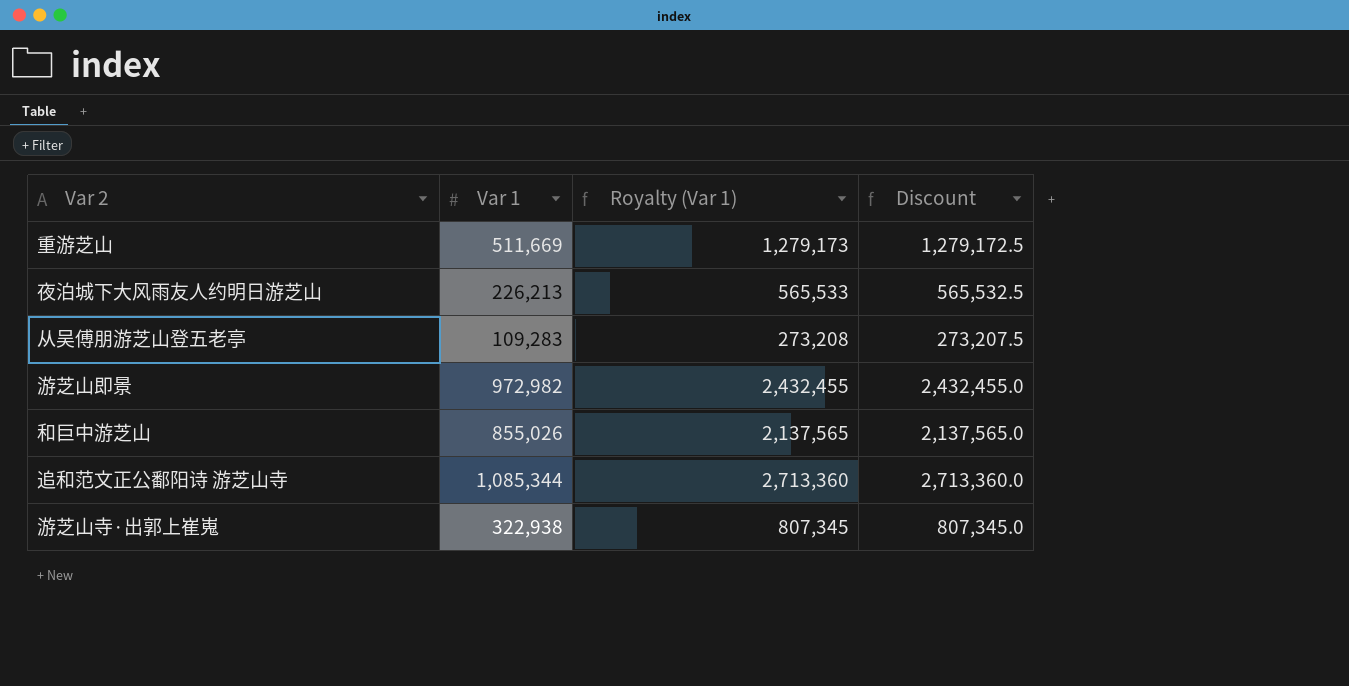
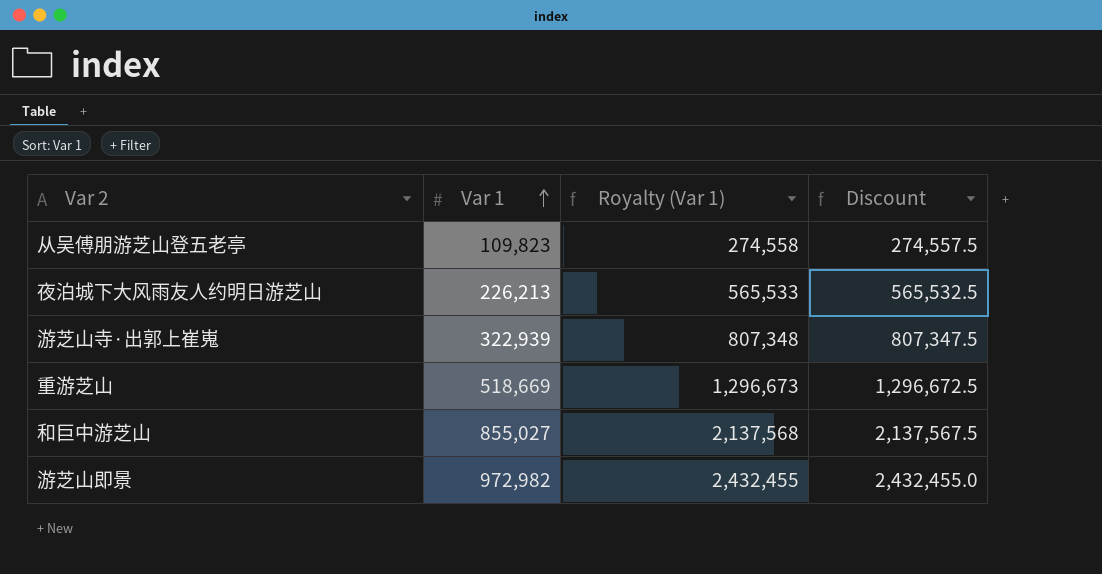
row order: none -> Var 1 ascending
row 追和范文正公鄱阳诗 游芝山寺: 1,085,344 | 2,713,360 | 2,713,360.0 -> none
从吴傅朋游芝山登五老亭 | Var 1: 109,283 -> 109,823
从吴傅朋游芝山登五老亭 | Royalty (Var 1): 273,208 -> 274,558
从吴傅朋游芝山登五老亭 | Discount: 273,207.5 -> 274,557.5
游芝山寺·出郭上崔嵬 | Var 1: 322,938 -> 322,939
游芝山寺·出郭上崔嵬 | Royalty (Var 1): 807,345 -> 807,348
游芝山寺·出郭上崔嵬 | Discount: 807,345.0 -> 807,347.5
重游芝山 | Var 1: 511,669 -> 518,669
重游芝山 | Royalty (Var 1): 1,279,173 -> 1,296,673
重游芝山 | Discount: 1,279,172.5 -> 1,296,672.5
和巨中游芝山 | Var 1: 855,026 -> 855,027
和巨中游芝山 | Royalty (Var 1): 2,137,565 -> 2,137,568
和巨中游芝山 | Discount: 2,137,565.0 -> 2,137,567.5

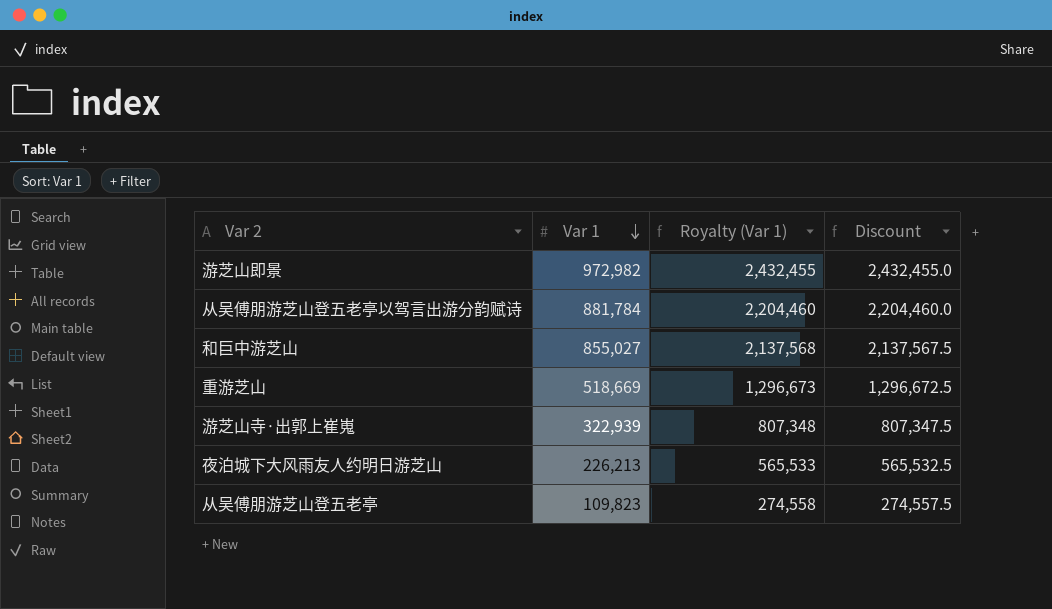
row order: Var 1 ascending -> Var 1 descending
row 从吴傅朋游芝山登五老亭以驾言出游分韵赋诗: none -> 881,784 | 2,204,460 | 2,204,460.0

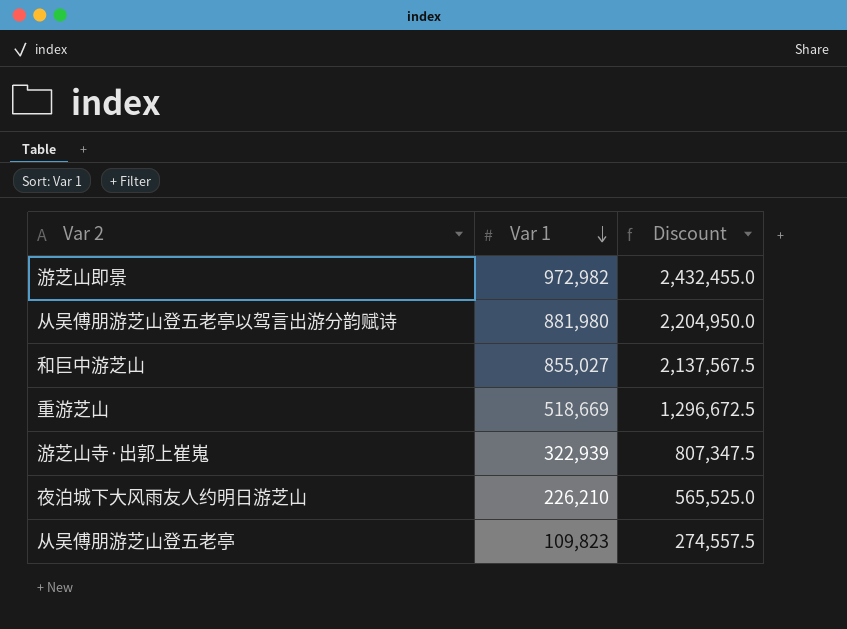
column Royalty (Var 1) | formula: [Var 1] * 2.5 -> none
从吴傅朋游芝山登五老亭以驾言出游分韵赋诗 | Var 1: 881,784 -> 881,980
从吴傅朋游芝山登五老亭以驾言出游分韵赋诗 | Discount: 2,204,460.0 -> 2,204,950.0
夜泊城下大风雨友人约明日游芝山 | Var 1: 226,213 -> 226,210
夜泊城下大风雨友人约明日游芝山 | Discount: 565,532.5 -> 565,525.0

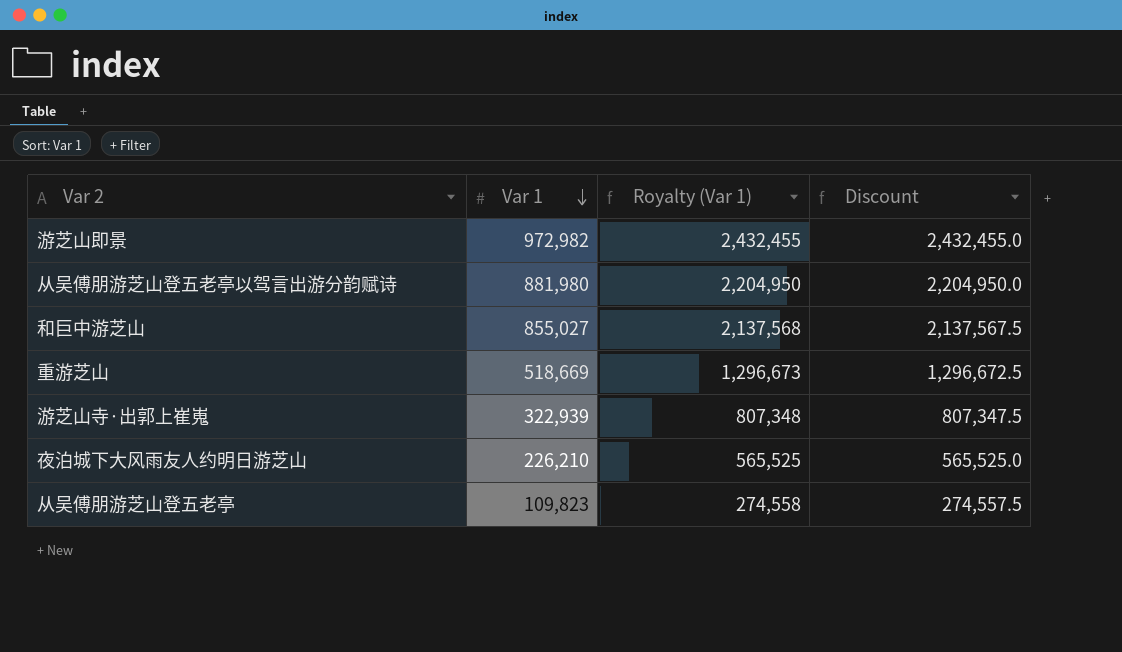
column Royalty (Var 1) | formula: none -> [Var 1] * 2.5

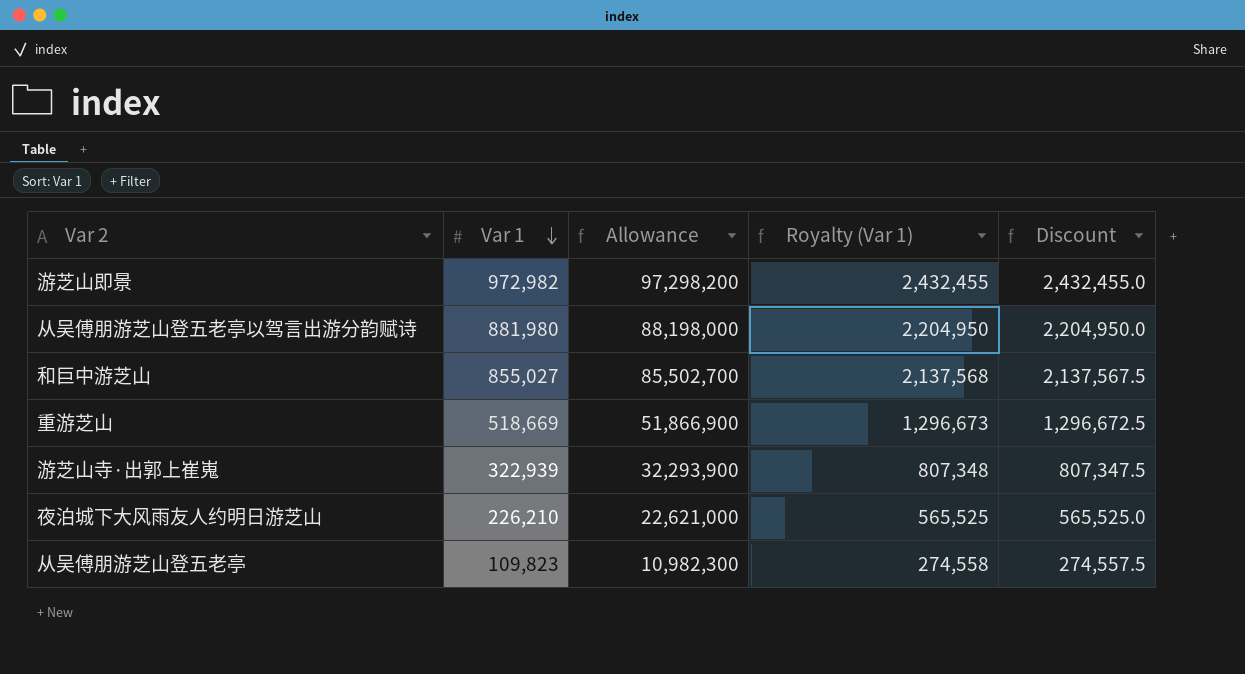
column Allowance | formula: none -> [Var 1] * 100

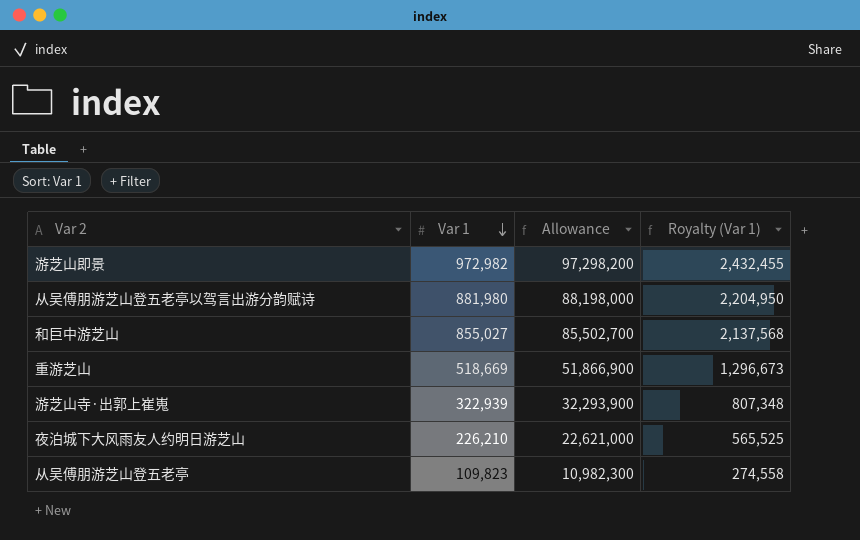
column Discount | formula: [Var 1] * 2.5 -> none

